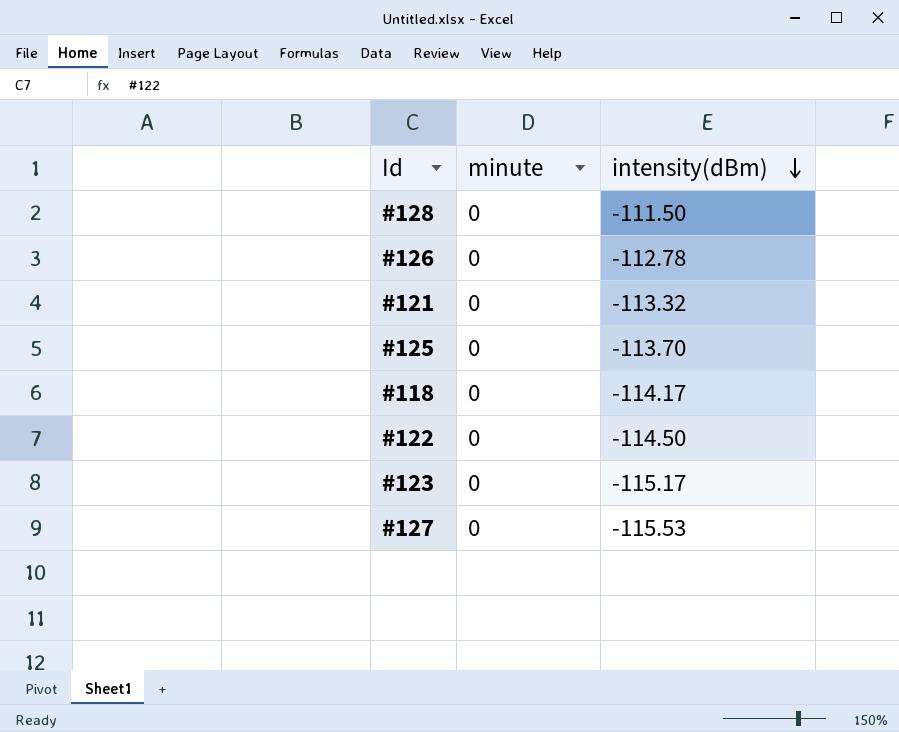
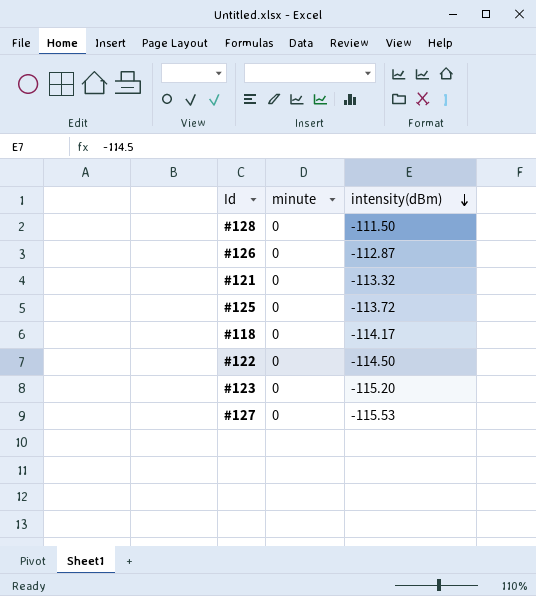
#126 | intensity(dBm): -112.78 -> -112.87
#125 | intensity(dBm): -113.70 -> -113.72
#123 | intensity(dBm): -115.17 -> -115.20

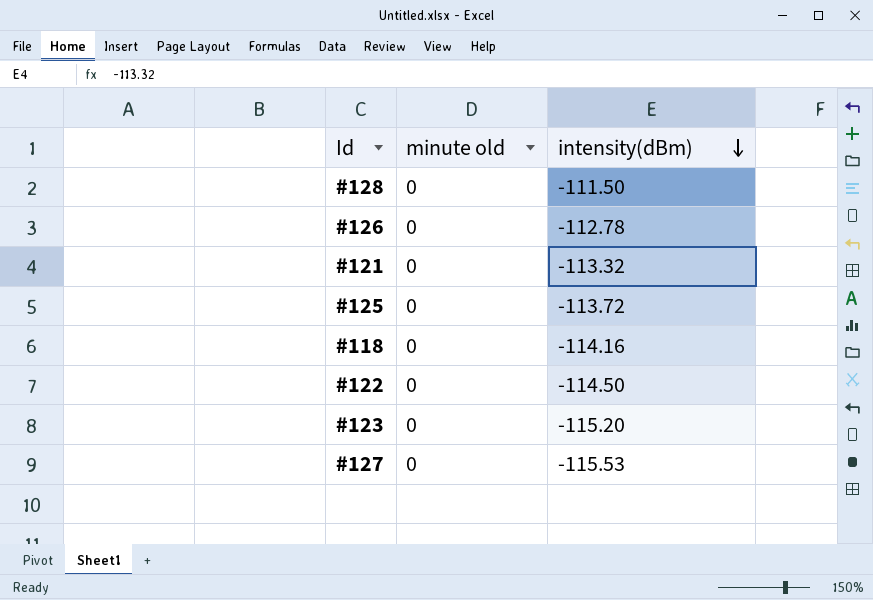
column name: minute -> minute old
#126 | intensity(dBm): -112.87 -> -112.78
#118 | intensity(dBm): -114.17 -> -114.16

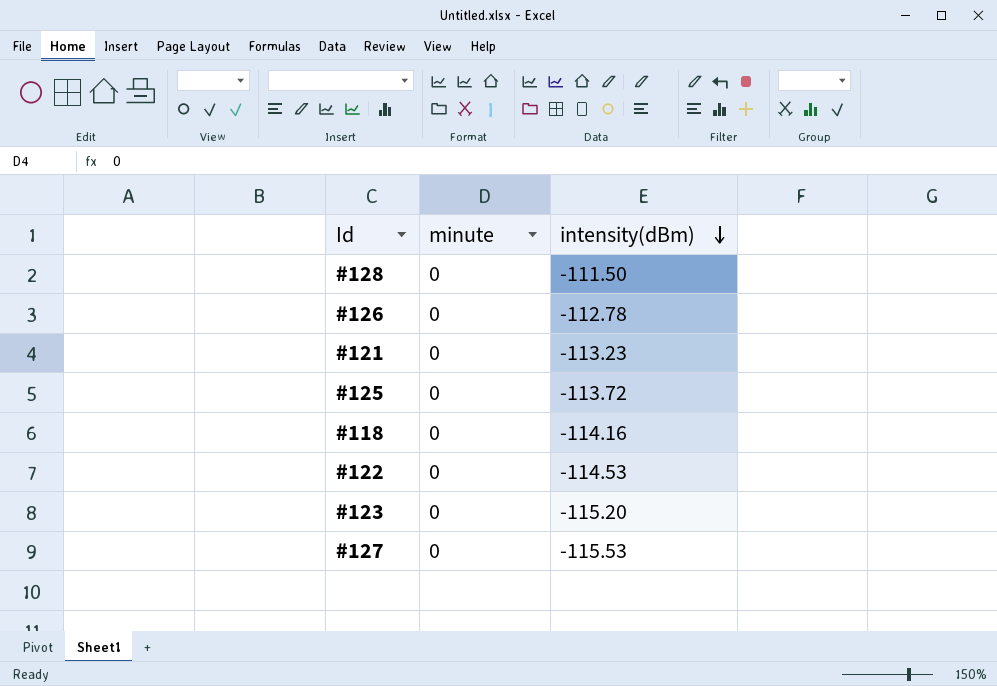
column name: minute old -> minute
#121 | intensity(dBm): -113.32 -> -113.23
#122 | intensity(dBm): -114.50 -> -114.53

